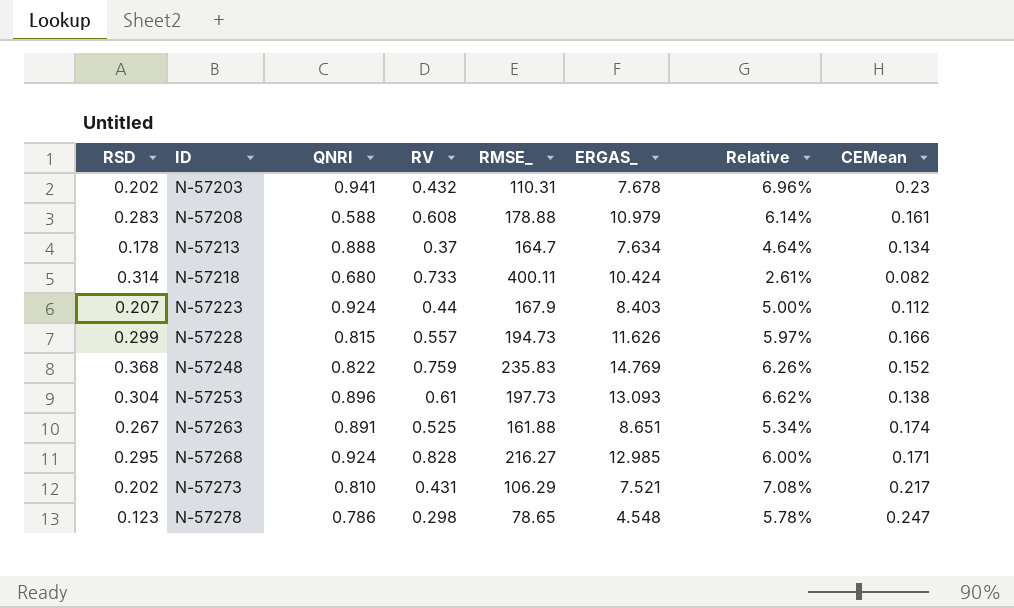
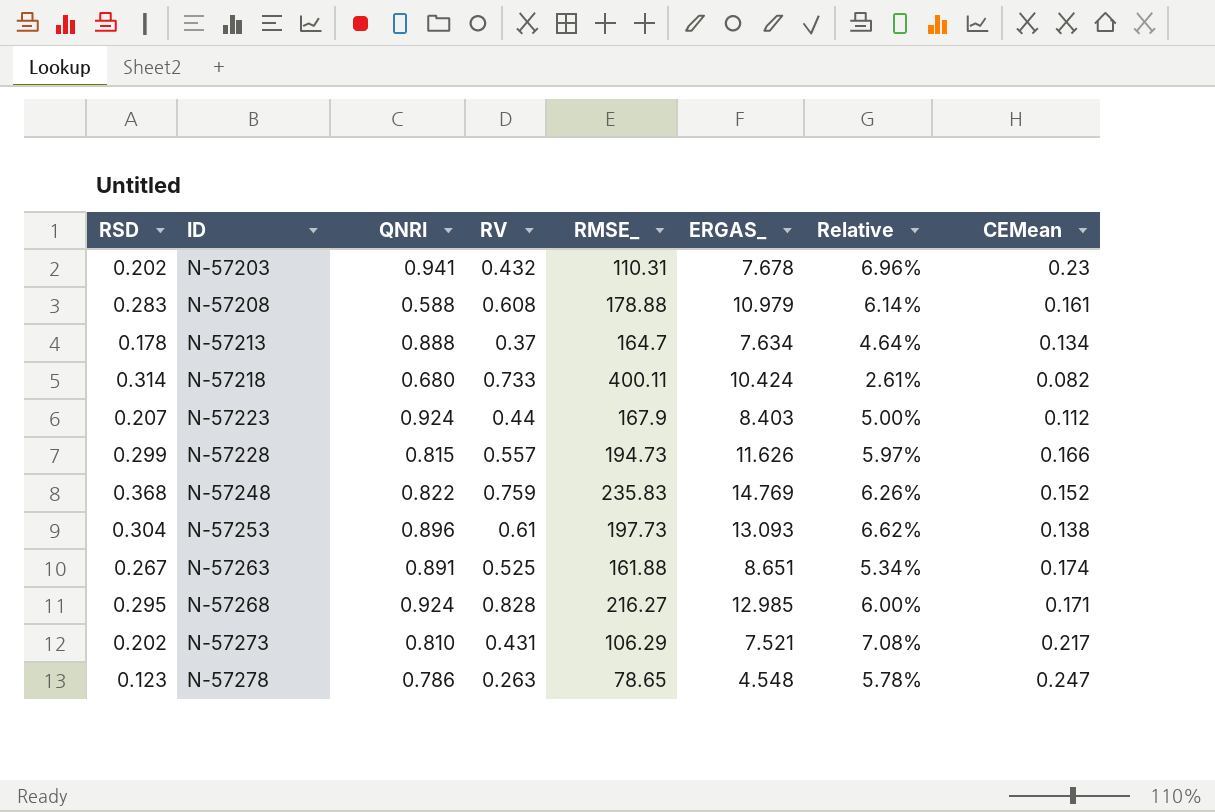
N-57278 | RV: 0.298 -> 0.263

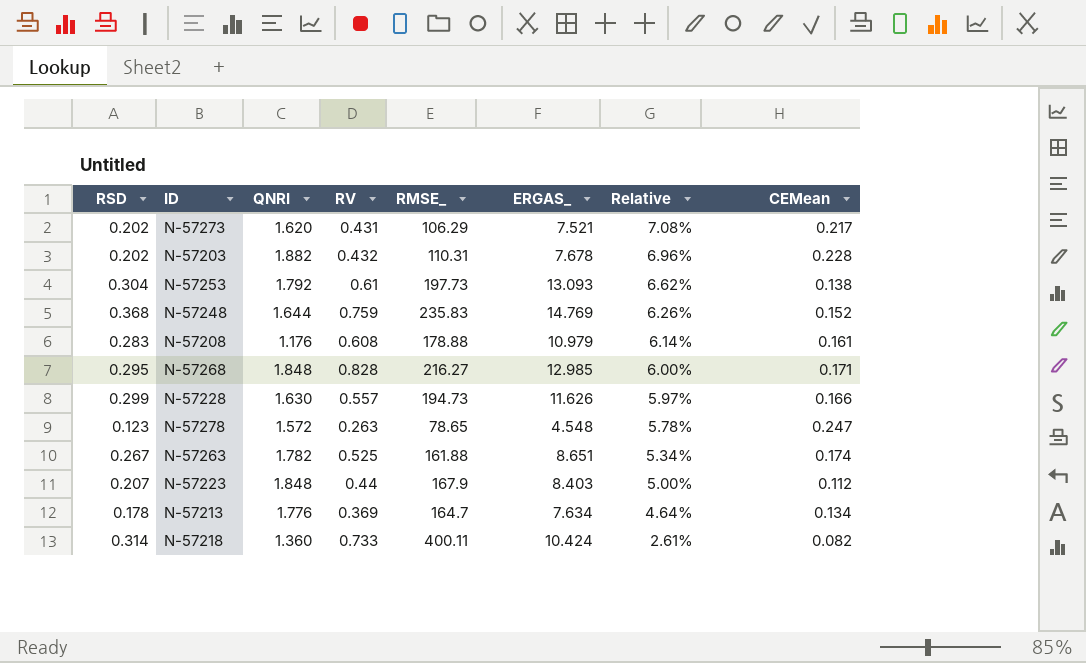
row order: ID ascending -> Relative descending
N-57273 | QNRI: 0.810 -> 1.620
N-57203 | QNRI: 0.941 -> 1.882
N-57203 | CEMean: 0.23 -> 0.228
N-57253 | QNRI: 0.896 -> 1.792
N-57248 | QNRI: 0.822 -> 1.644
N-57208 | QNRI: 0.588 -> 1.176
N-57268 | QNRI: 0.924 -> 1.848
N-57228 | QNRI: 0.815 -> 1.630
N-57278 | QNRI: 0.786 -> 1.572
N-57263 | QNRI: 0.891 -> 1.782
N-57223 | QNRI: 0.924 -> 1.848
N-57213 | QNRI: 0.888 -> 1.776
N-57213 | RV: 0.37 -> 0.369
N-57218 | QNRI: 0.680 -> 1.360

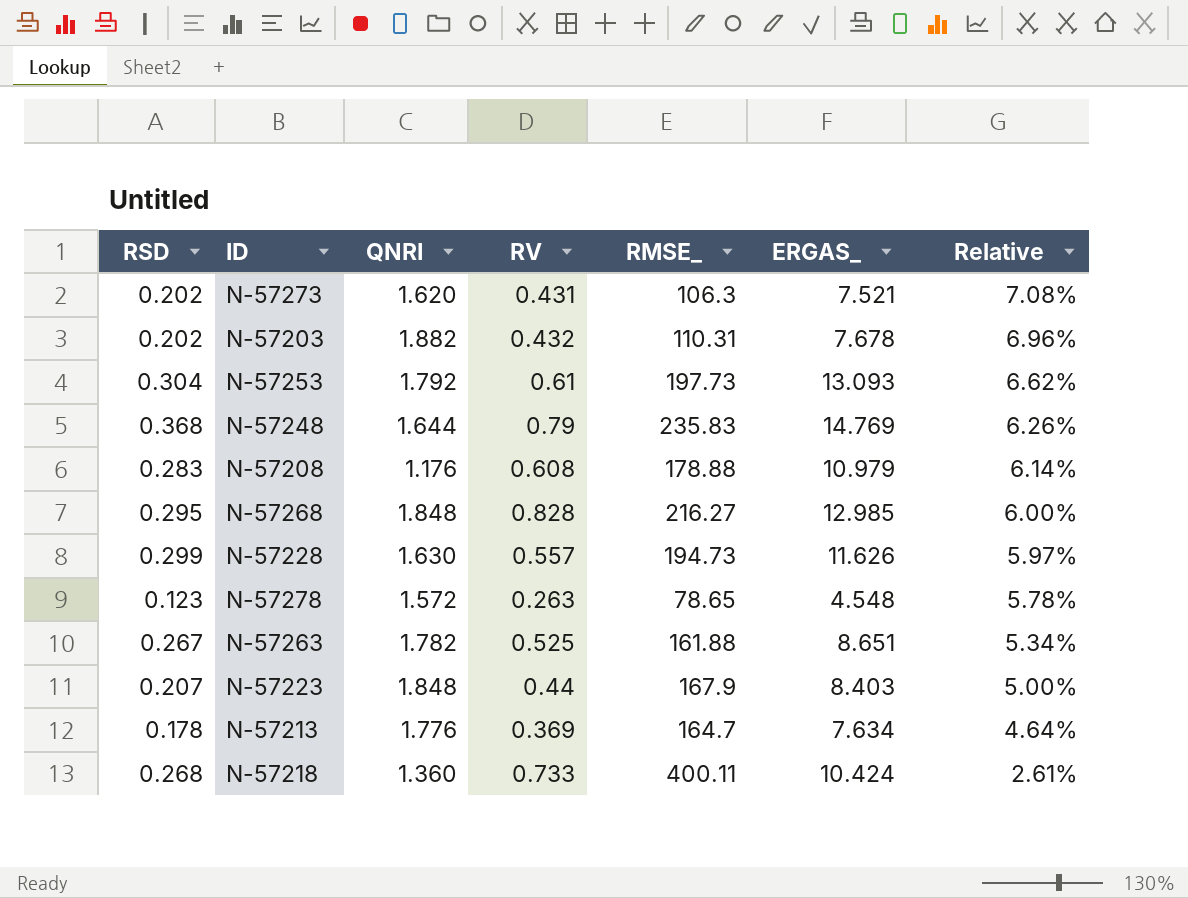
column CEMean | position: 8 -> none
N-57273 | RMSE_: 106.29 -> 106.3
N-57248 | RV: 0.759 -> 0.79
N-57218 | RSD: 0.314 -> 0.268

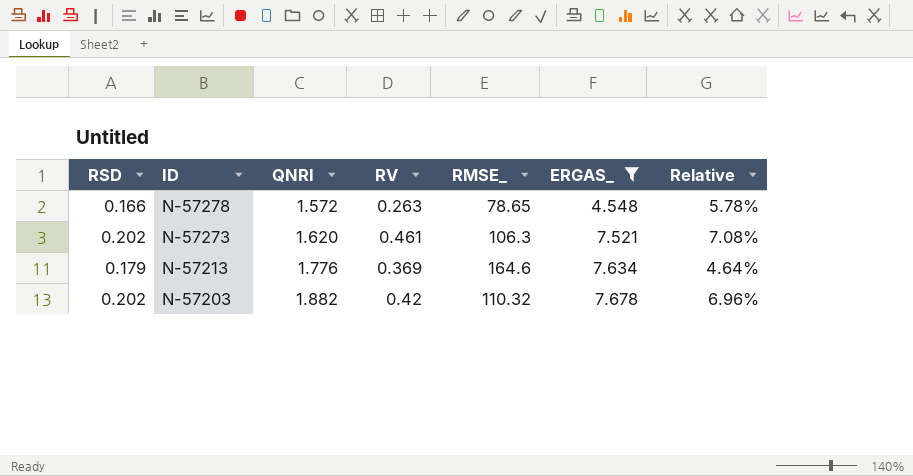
filter: none -> ERGAS_ <= 7.678
row order: Relative descending -> ID descending
N-57278 | RSD: 0.123 -> 0.166
N-57273 | RV: 0.431 -> 0.461
N-57213 | RSD: 0.178 -> 0.179
N-57213 | RMSE_: 164.7 -> 164.6
N-57203 | RV: 0.432 -> 0.42
N-57203 | RMSE_: 110.31 -> 110.32

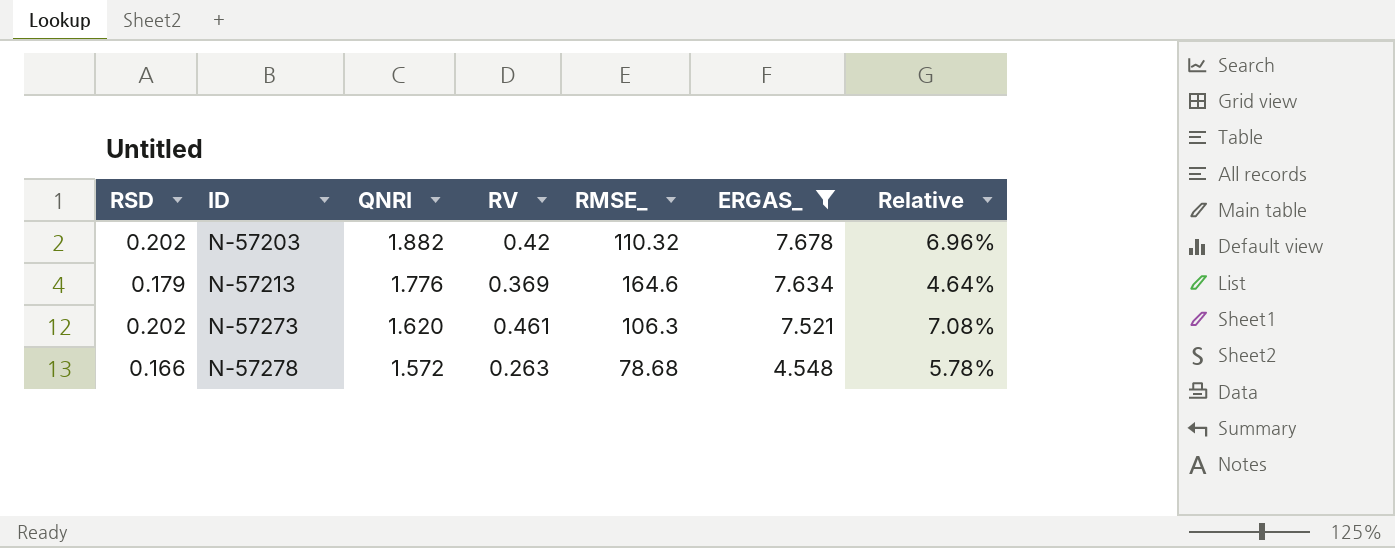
row order: ID descending -> ID ascending
N-57278 | RMSE_: 78.65 -> 78.68

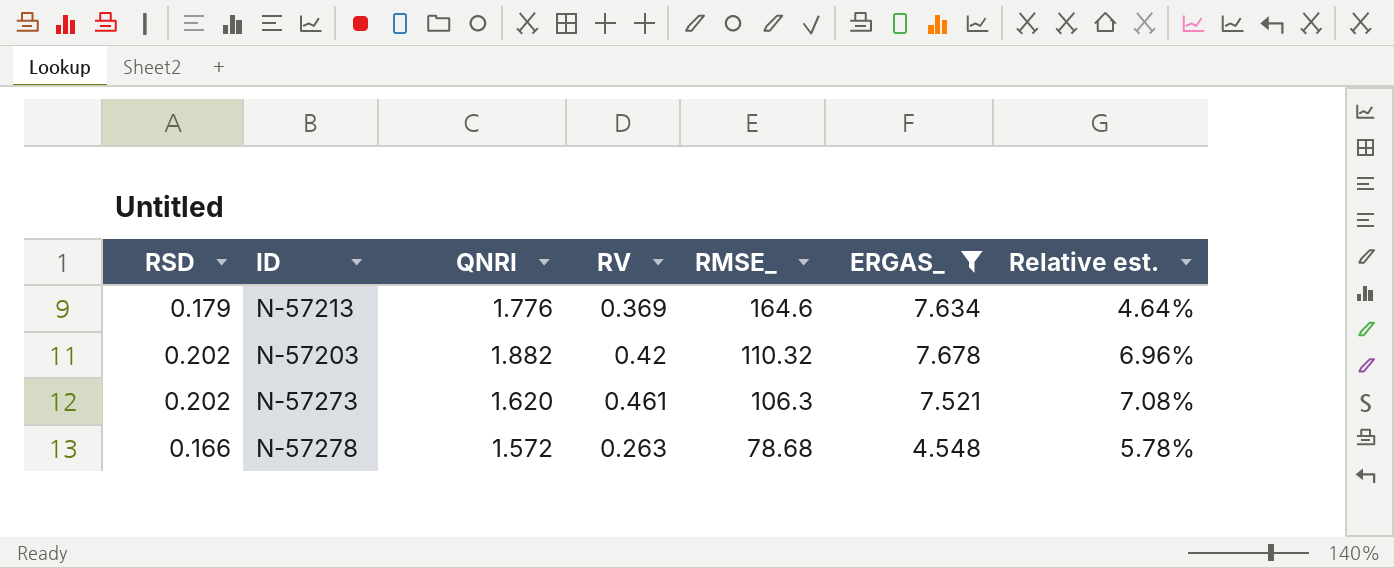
row order: ID ascending -> RMSE_ descending
column name: Relative -> Relative est.

